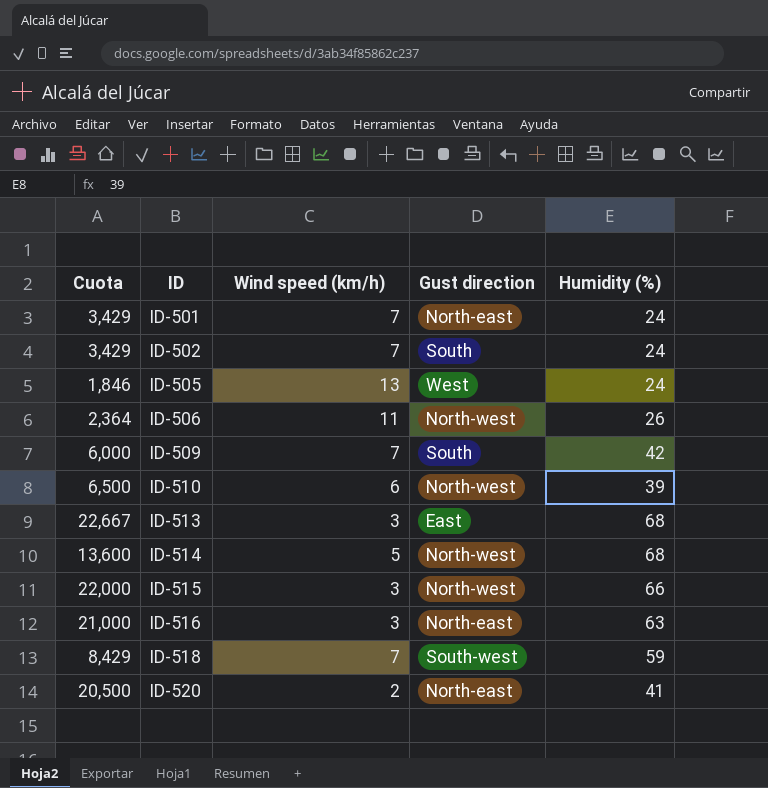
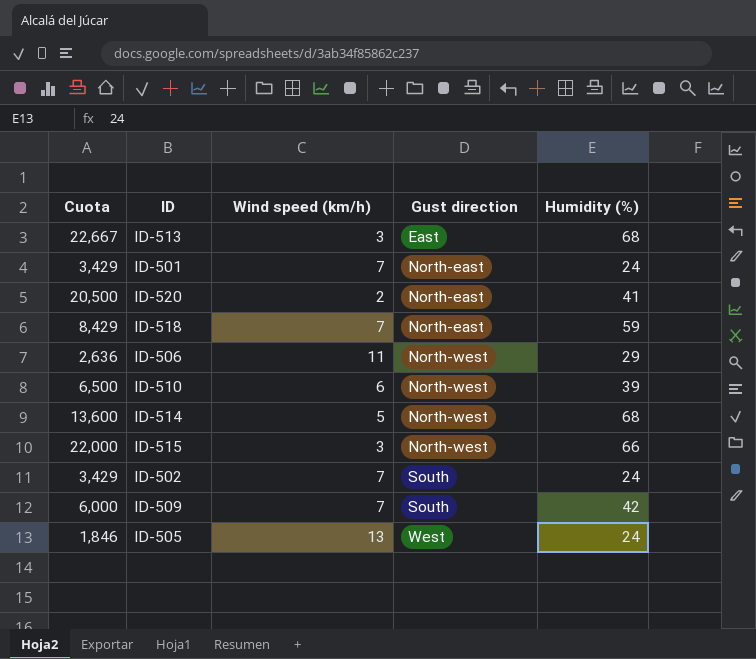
row order: ID ascending -> Gust direction ascending
row ID-516: 21,000 | 3 | North-east | 63 -> none
ID-518 | Gust direction: South-west -> North-east
ID-506 | Cuota: 2,364 -> 2,636
ID-506 | Humidity (%): 26 -> 29

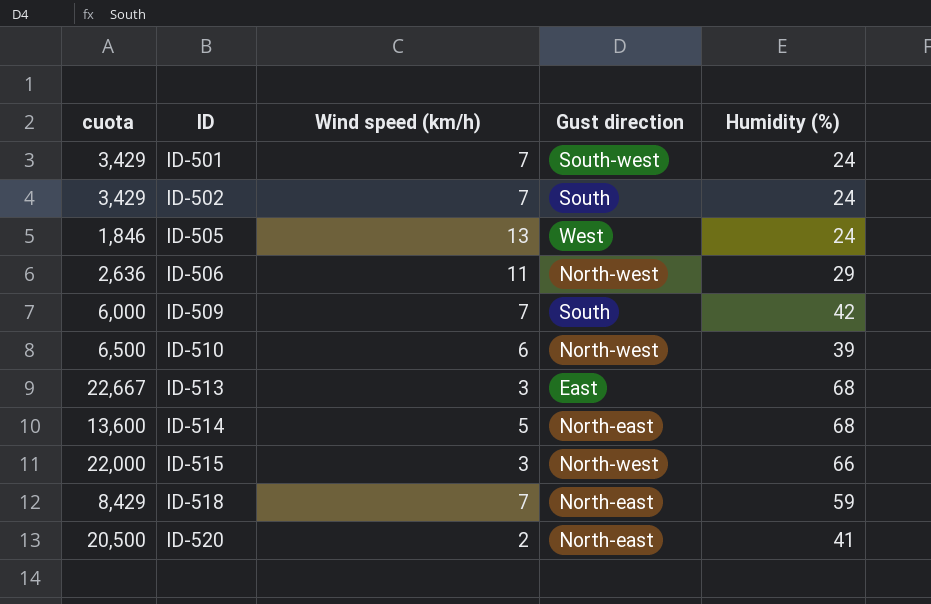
row order: Gust direction ascending -> ID ascending
column name: Cuota -> cuota
ID-501 | Gust direction: North-east -> South-west
ID-514 | Gust direction: North-west -> North-east

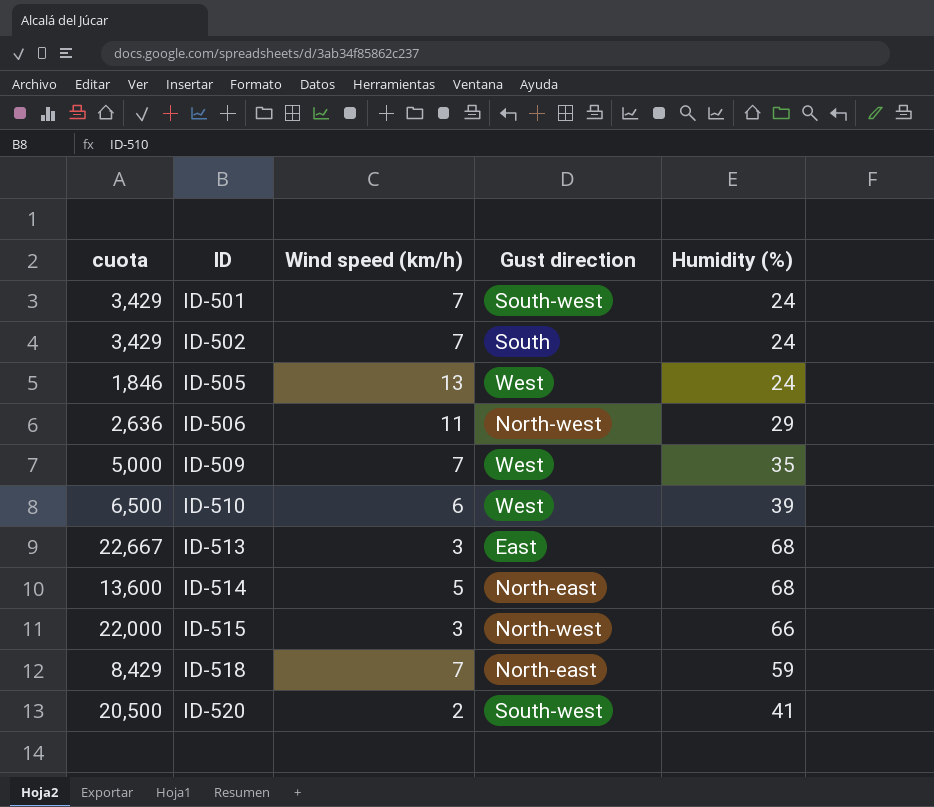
ID-509 | cuota: 6,000 -> 5,000
ID-509 | Gust direction: South -> West
ID-509 | Humidity (%): 42 -> 35
ID-510 | Gust direction: North-west -> West
ID-520 | Gust direction: North-east -> South-west

